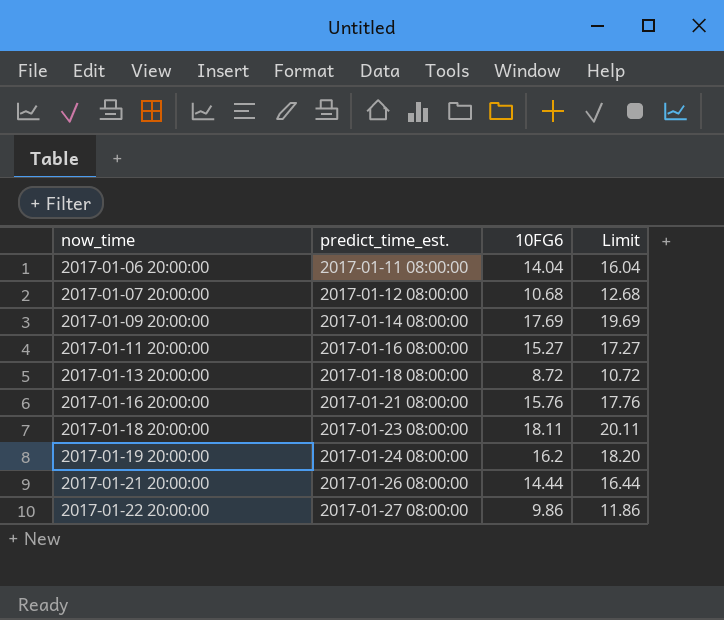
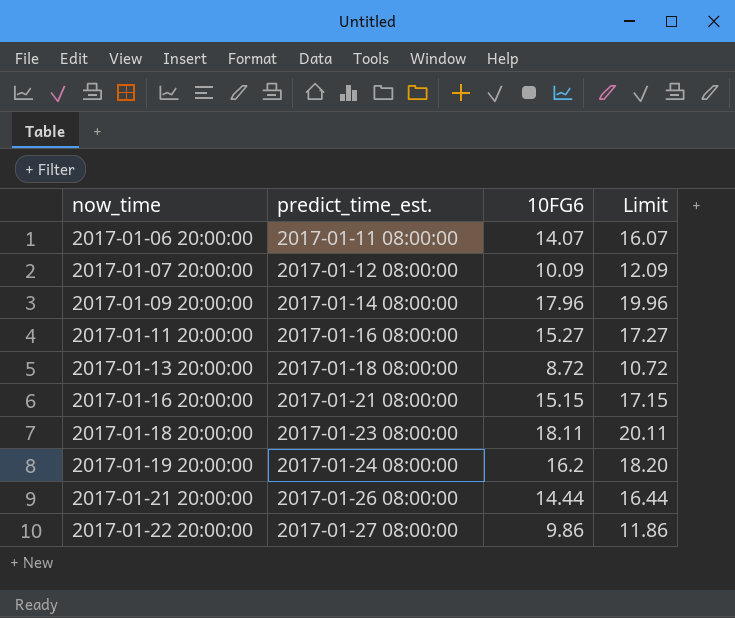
2017-01-06 20:00:00 | 10FG6: 14.04 -> 14.07
2017-01-06 20:00:00 | Limit: 16.04 -> 16.07
2017-01-07 20:00:00 | 10FG6: 10.68 -> 10.09
2017-01-07 20:00:00 | Limit: 12.68 -> 12.09
2017-01-09 20:00:00 | 10FG6: 17.69 -> 17.96
2017-01-09 20:00:00 | Limit: 19.69 -> 19.96
2017-01-16 20:00:00 | 10FG6: 15.76 -> 15.15
2017-01-16 20:00:00 | Limit: 17.76 -> 17.15

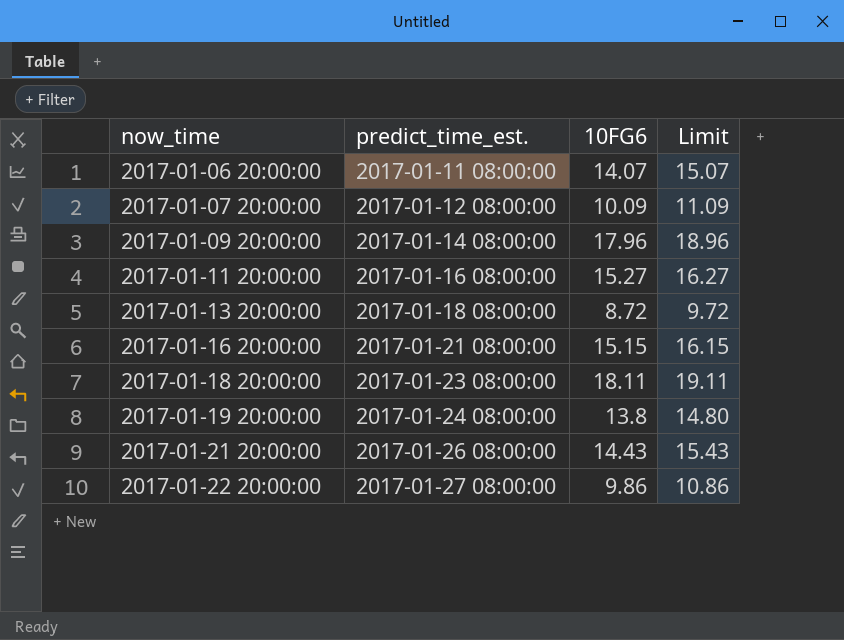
column Limit | formula: [10FG6] + 2 -> [10FG6] + 1
2017-01-19 20:00:00 | 10FG6: 16.2 -> 13.8
2017-01-21 20:00:00 | 10FG6: 14.44 -> 14.43

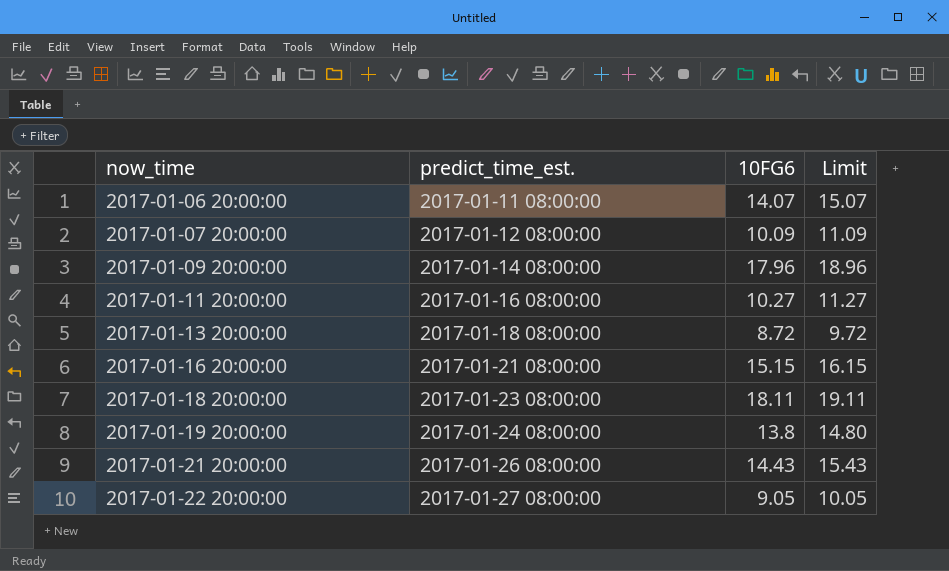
2017-01-11 20:00:00 | 10FG6: 15.27 -> 10.27
2017-01-11 20:00:00 | Limit: 16.27 -> 11.27
2017-01-22 20:00:00 | 10FG6: 9.86 -> 9.05
2017-01-22 20:00:00 | Limit: 10.86 -> 10.05

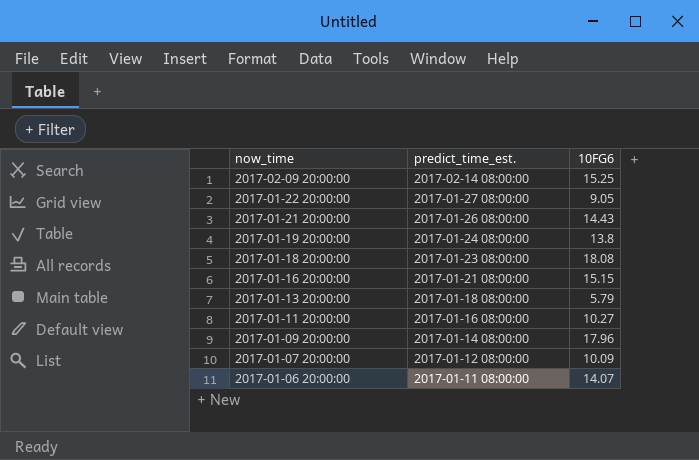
row order: now_time ascending -> now_time descending
column Limit | formula: [10FG6] + 1 -> none
row 2017-02-09 20:00:00: none -> 2017-02-14 08:00:00 | 15.25
2017-01-18 20:00:00 | 10FG6: 18.11 -> 18.08
2017-01-13 20:00:00 | 10FG6: 8.72 -> 5.79

